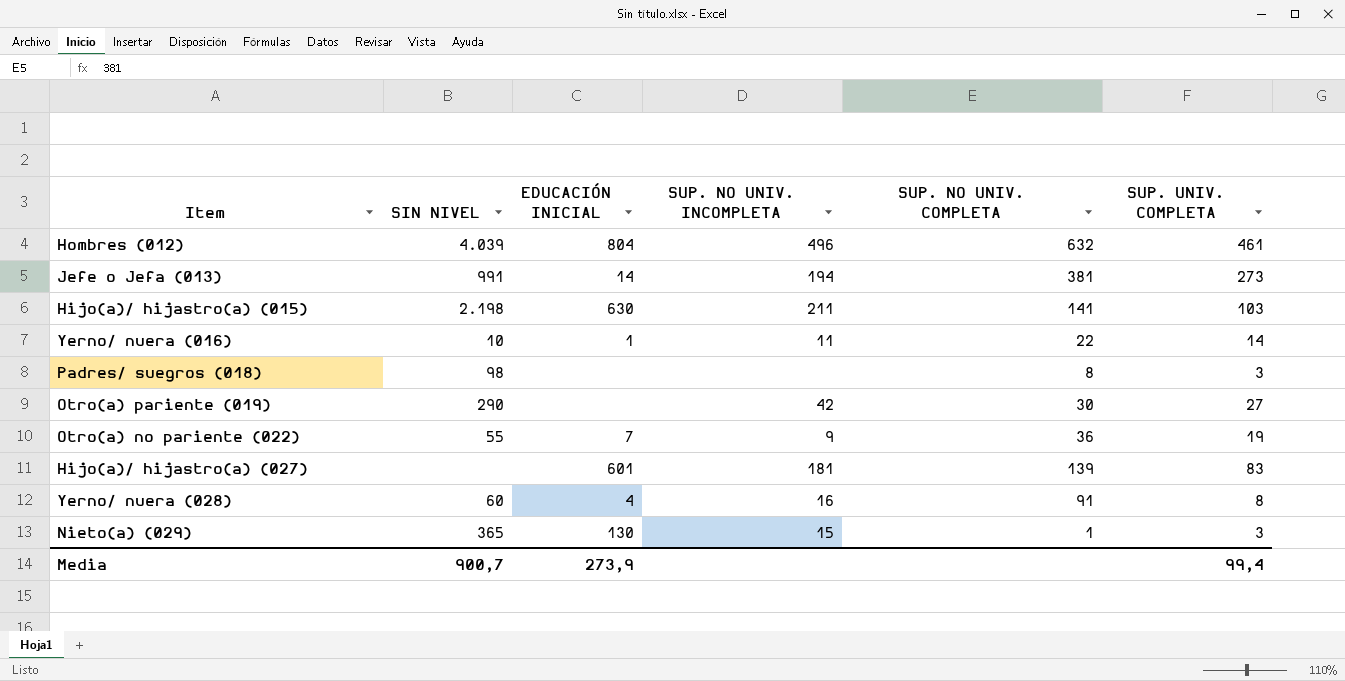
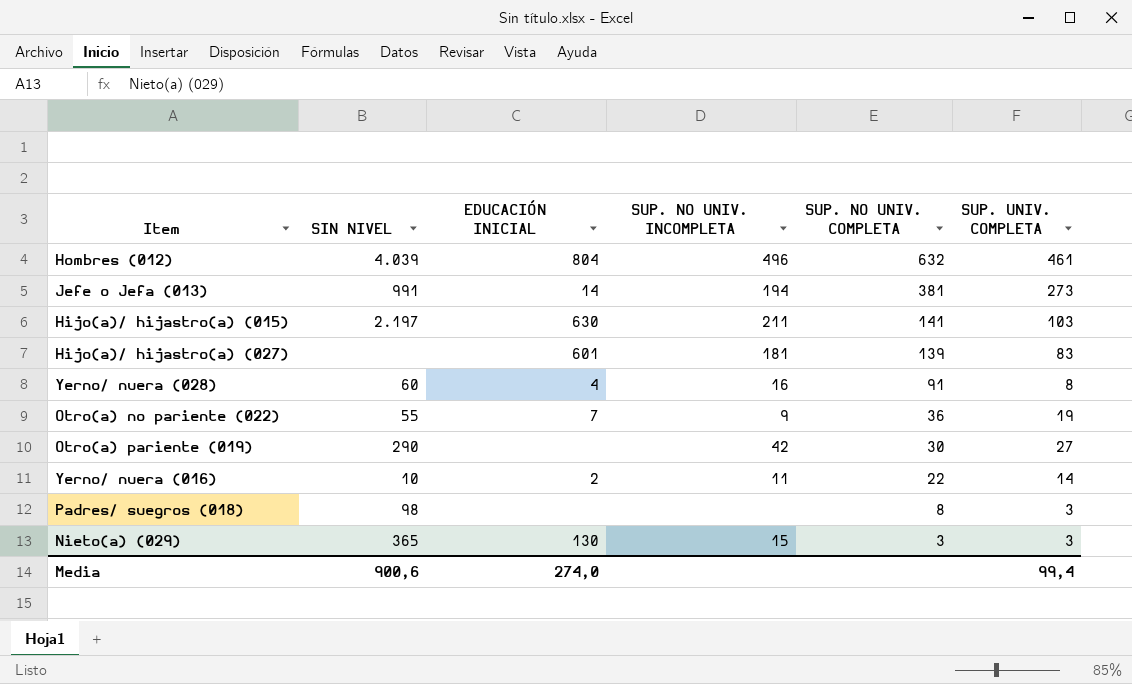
row order: none -> SUP. NO UNIV. COMPLETA descending
Hijo(a)/ hijastro(a) (015) | SIN NIVEL: 2.198 -> 2.197
Yerno/ nuera (016) | EDUCACIÓN INICIAL: 1 -> 2
Nieto(a) (029) | SUP. NO UNIV. COMPLETA: 1 -> 3
Media | SIN NIVEL: 900,7 -> 900,6
Media | EDUCACIÓN INICIAL: 273,9 -> 274,0

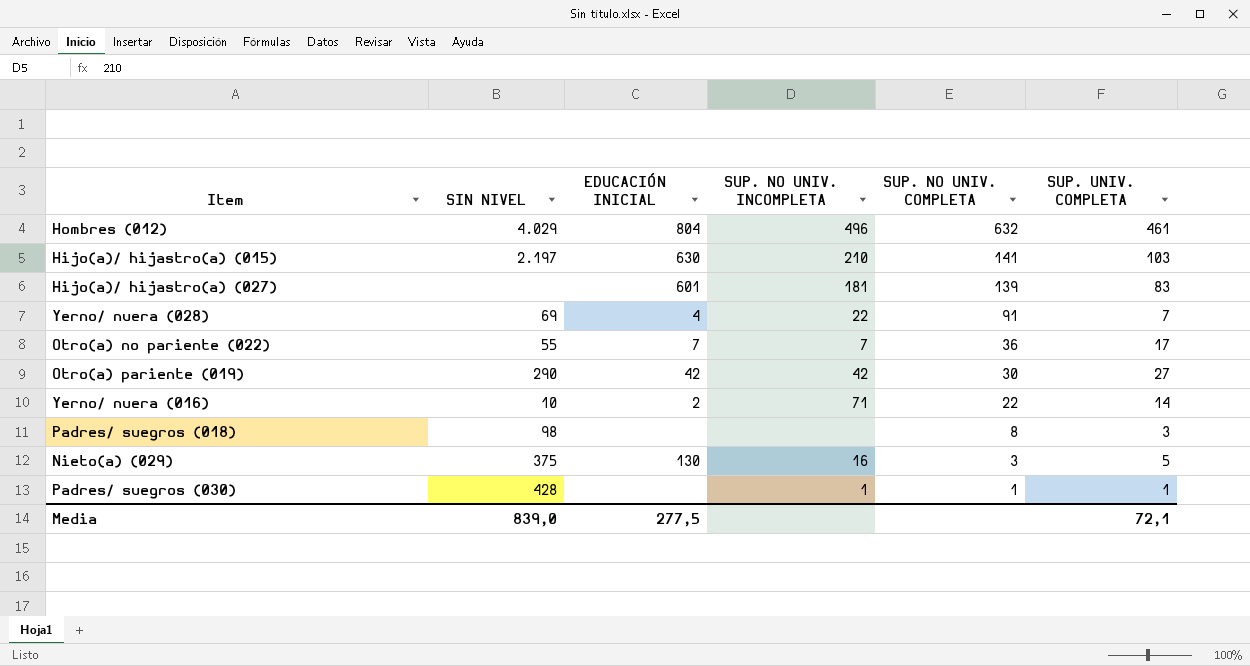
row Jefe o Jefa (013): 991 | 14 | 194 | 381 | 273 -> none
Hombres (012) | SIN NIVEL: 4.039 -> 4.029
Hijo(a)/ hijastro(a) (015) | SUP. NO UNIV. INCOMPLETA: 211 -> 210
Yerno/ nuera (028) | SIN NIVEL: 60 -> 69
Yerno/ nuera (028) | SUP. NO UNIV. INCOMPLETA: 16 -> 22
Yerno/ nuera (028) | SUP. UNIV. COMPLETA: 8 -> 7
Otro(a) no pariente (022) | SUP. NO UNIV. INCOMPLETA: 9 -> 7
Otro(a) no pariente (022) | SUP. UNIV. COMPLETA: 19 -> 17
Otro(a) pariente (019) | EDUCACIÓN INICIAL: none -> 42
Yerno/ nuera (016) | SUP. NO UNIV. INCOMPLETA: 11 -> 71
Nieto(a) (029) | SIN NIVEL: 365 -> 375
Nieto(a) (029) | SUP. NO UNIV. INCOMPLETA: 15 -> 16
Nieto(a) (029) | SUP. UNIV. COMPLETA: 3 -> 5
row Padres/ suegros (030): none -> 428 | none | 1 | 1 | 1
Media | SIN NIVEL: 900,6 -> 839,0
Media | EDUCACIÓN INICIAL: 274,0 -> 277,5
Media | SUP. UNIV. COMPLETA: 99,4 -> 72,1

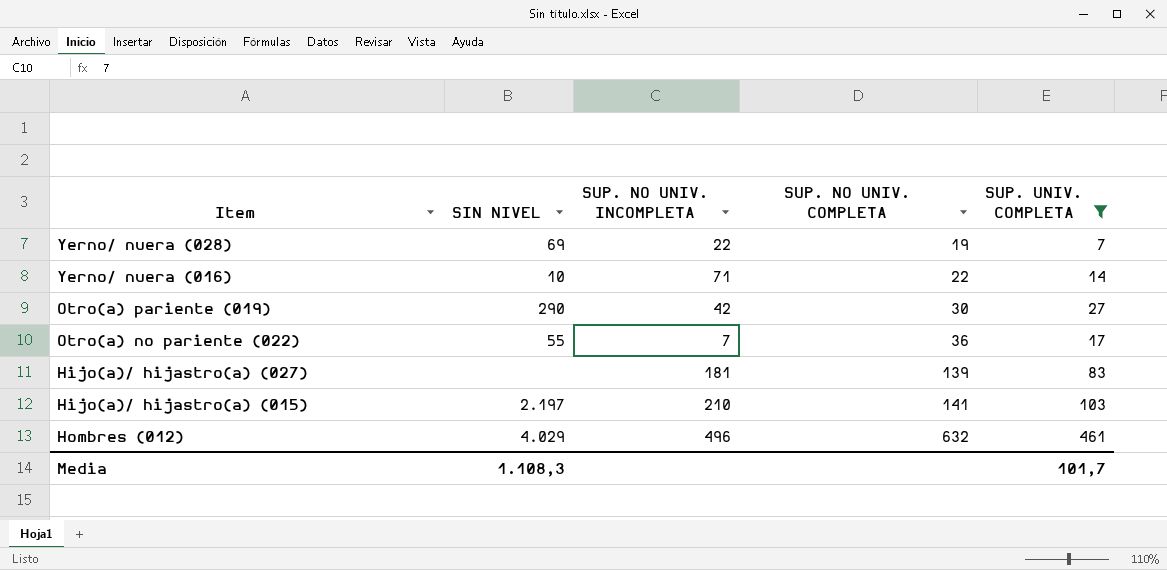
filter: none -> SUP. UNIV. COMPLETA >= 7
row order: SUP. NO UNIV. COMPLETA descending -> SUP. NO UNIV. COMPLETA ascending
column EDUCACIÓN INICIAL | position: 3 -> none
Yerno/ nuera (028) | SUP. NO UNIV. COMPLETA: 91 -> 19
Media | SIN NIVEL: 839,0 -> 1.108,3
Media | SUP. UNIV. COMPLETA: 72,1 -> 101,7

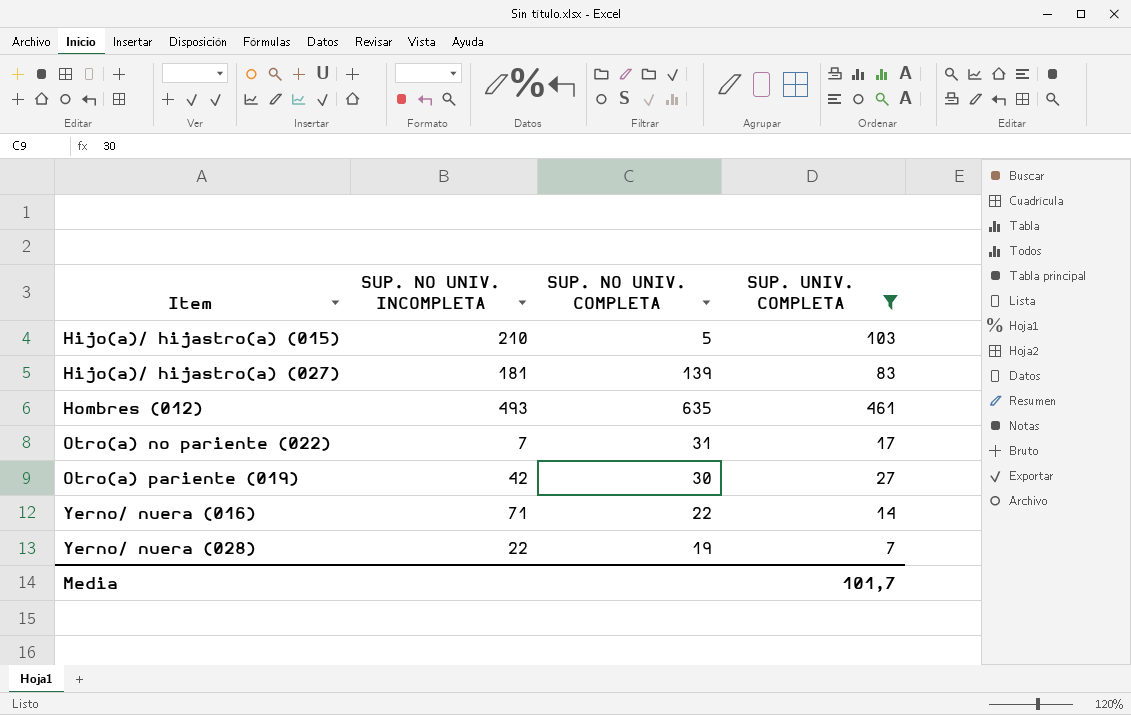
row order: SUP. NO UNIV. COMPLETA ascending -> Item ascending
column SIN NIVEL | position: 2 -> none
Hijo(a)/ hijastro(a) (015) | SUP. NO UNIV. COMPLETA: 141 -> 5
Hombres (012) | SUP. NO UNIV. INCOMPLETA: 496 -> 493
Hombres (012) | SUP. NO UNIV. COMPLETA: 632 -> 635
Otro(a) no pariente (022) | SUP. NO UNIV. COMPLETA: 36 -> 31

